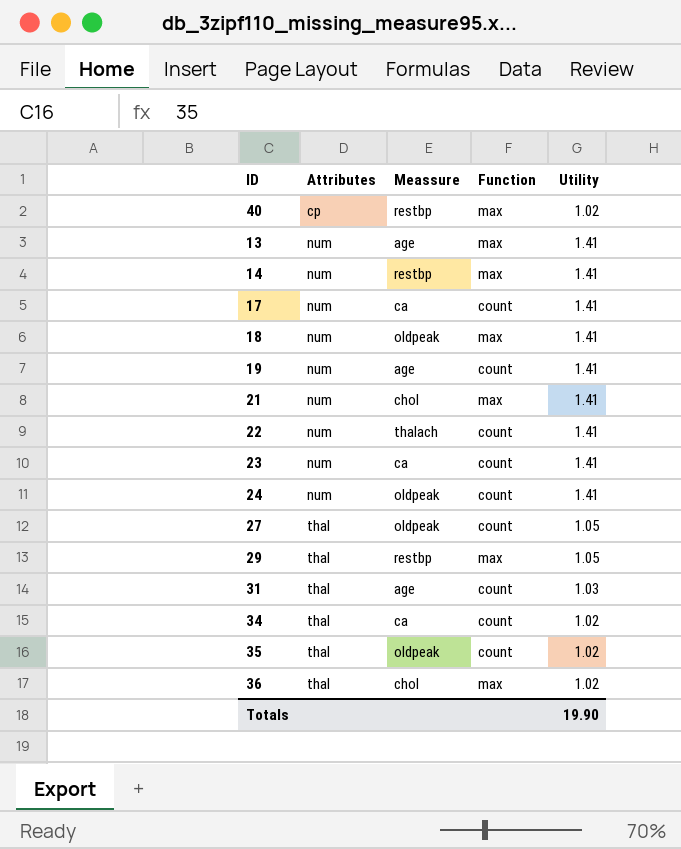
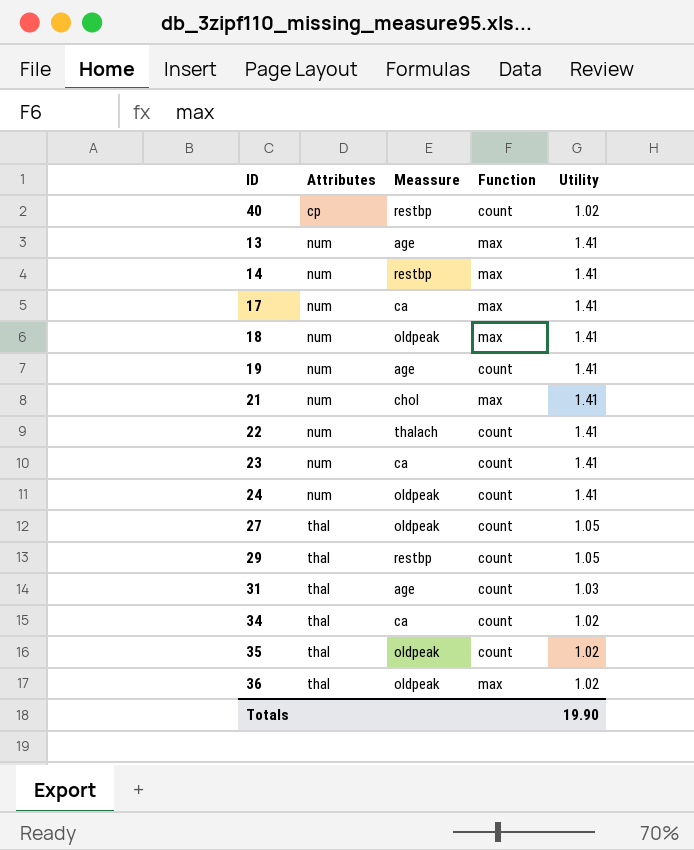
40 | Function: max -> count
17 | Function: count -> max
29 | Function: max -> count
36 | Meassure: chol -> oldpeak

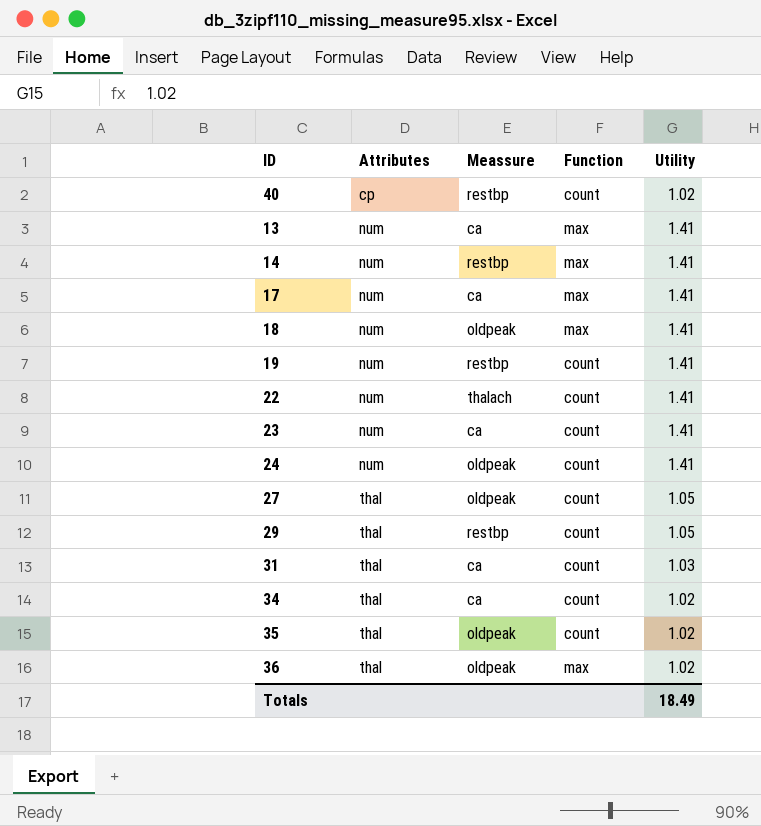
row 21: num | chol | max | 1.41 -> none
13 | Meassure: age -> ca
19 | Meassure: age -> restbp
31 | Meassure: age -> ca
Totals | Utility: 19.90 -> 18.49

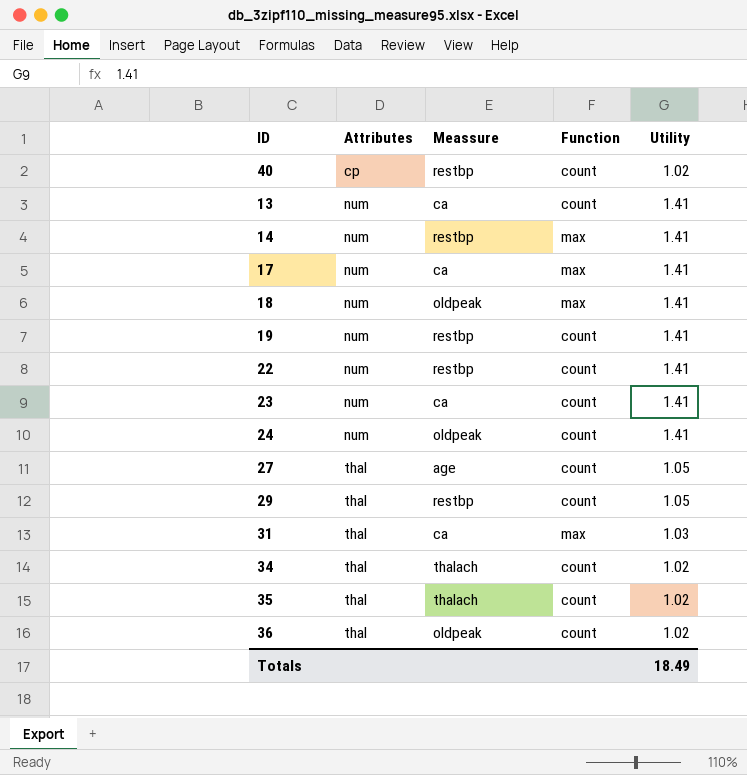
13 | Function: max -> count
22 | Meassure: thalach -> restbp
27 | Meassure: oldpeak -> age
31 | Function: count -> max
34 | Meassure: ca -> thalach
35 | Meassure: oldpeak -> thalach
36 | Function: max -> count

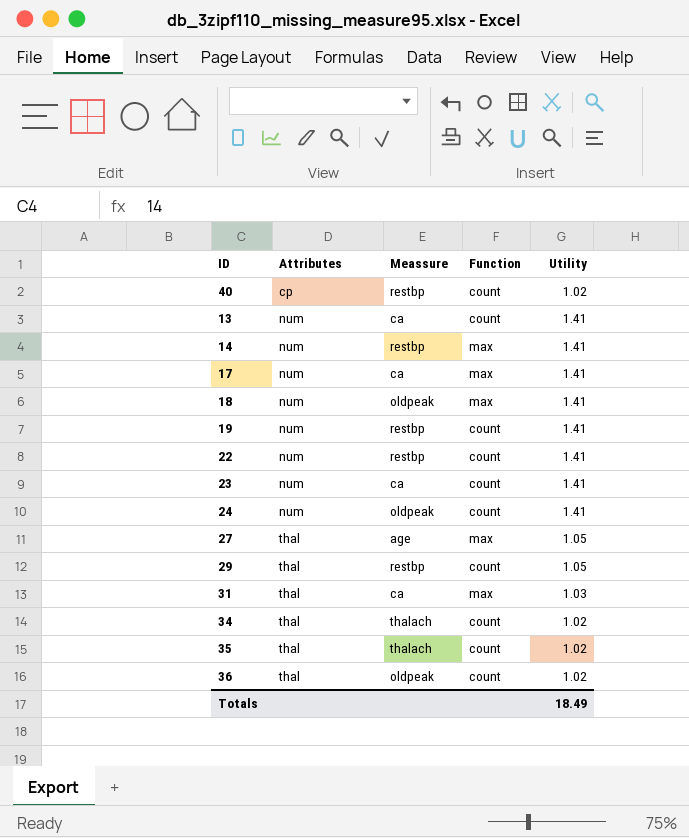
27 | Function: count -> max

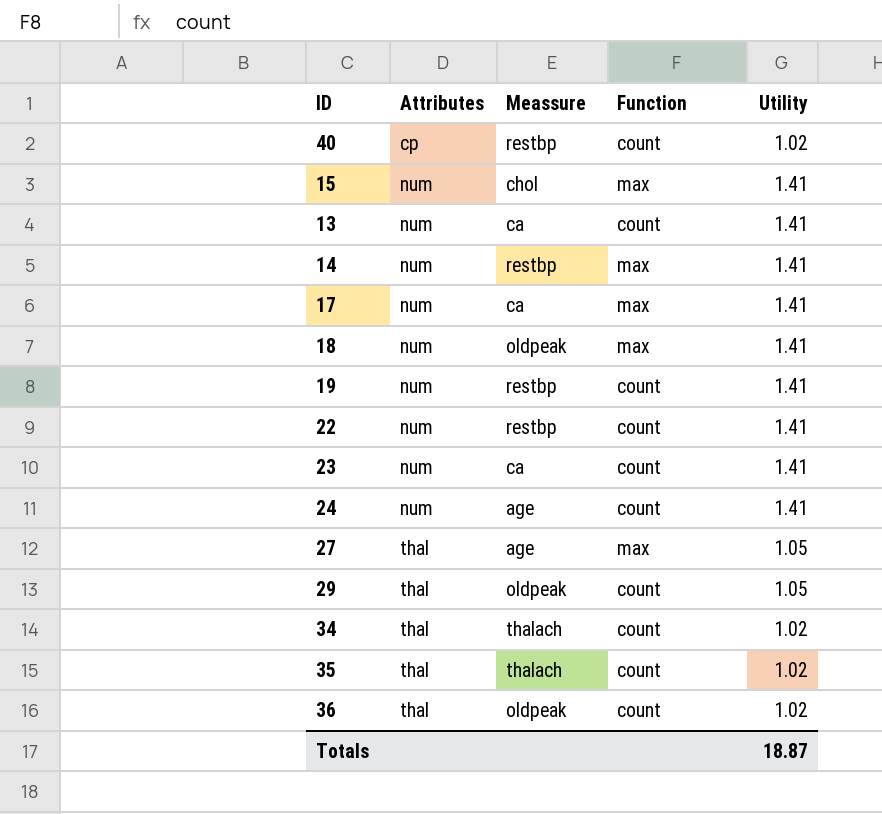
row 31: thal | ca | max | 1.03 -> none
row 15: none -> num | chol | max | 1.41
24 | Meassure: oldpeak -> age
29 | Meassure: restbp -> oldpeak
Totals | Utility: 18.49 -> 18.87

